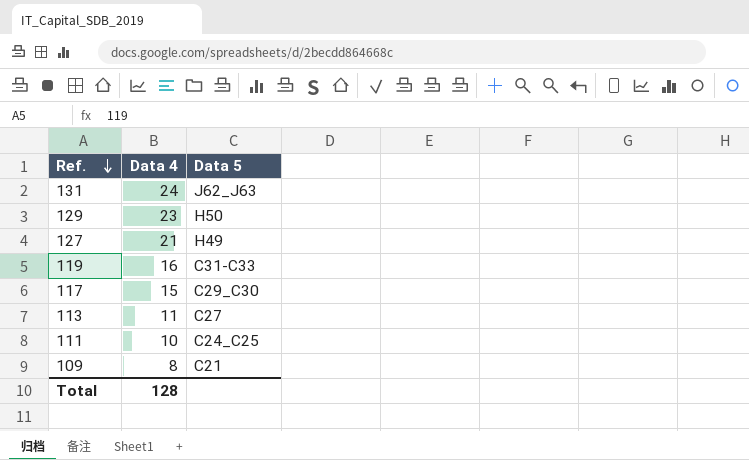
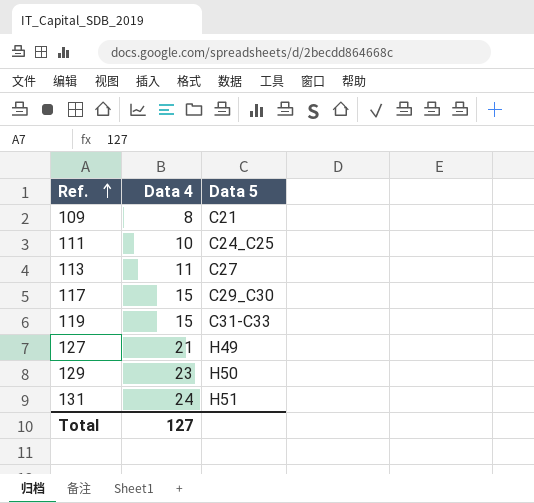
row order: Ref. descending -> Ref. ascending
119 | Data 4: 16 -> 15
131 | Data 5: J62_J63 -> H51
Total | Data 4: 128 -> 127

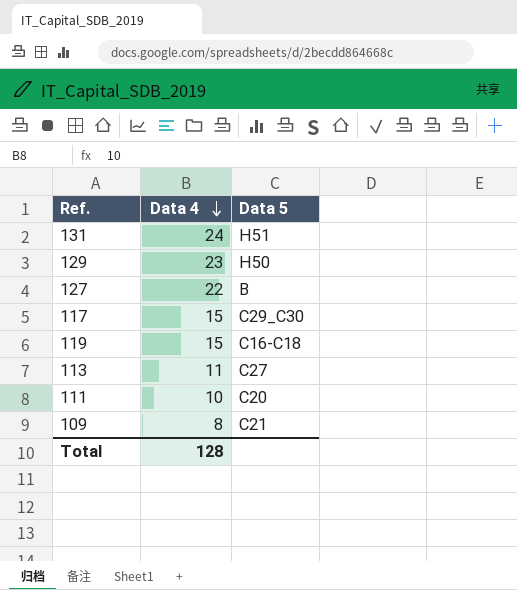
row order: Ref. ascending -> Data 4 descending
127 | Data 4: 21 -> 22
127 | Data 5: H49 -> B
119 | Data 5: C31-C33 -> C16-C18
111 | Data 5: C24_C25 -> C20
Total | Data 4: 127 -> 128

